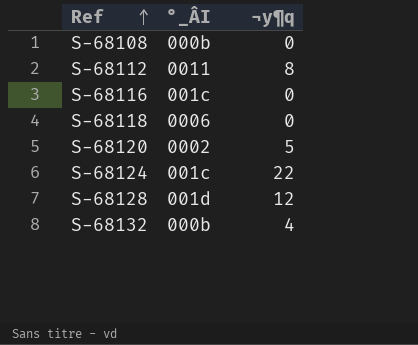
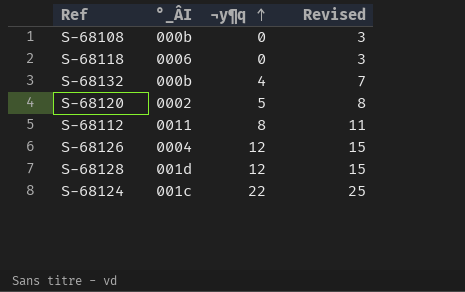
row order: Ref ascending -> ¬y¶q ascending
column Revised | formula: none -> [¬y¶q] + 3
row S-68116: 001c | 0 -> none
row S-68126: none -> 0004 | 12 | 15

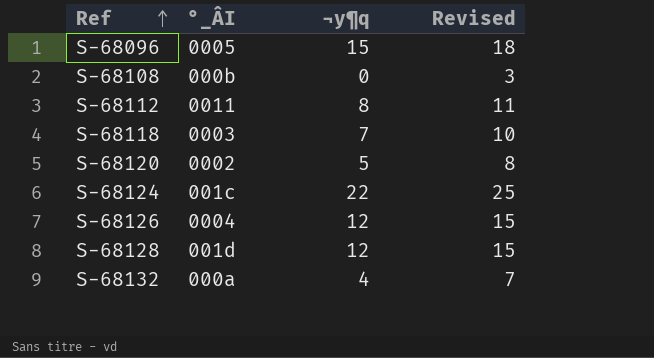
row order: ¬y¶q ascending -> Ref ascending
row S-68096: none -> 0005 | 15 | 18
S-68118 | °_ÂI: 0006 -> 0003
S-68118 | ¬y¶q: 0 -> 7
S-68118 | Revised: 3 -> 10
S-68132 | °_ÂI: 000b -> 000a

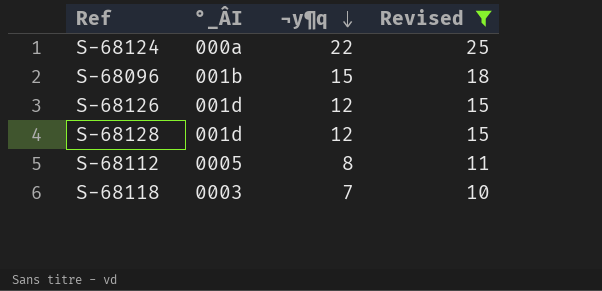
filter: none -> Revised >= 10
row order: Ref ascending -> ¬y¶q descending
S-68124 | °_ÂI: 001c -> 000a
S-68096 | °_ÂI: 0005 -> 001b
S-68126 | °_ÂI: 0004 -> 001d
S-68112 | °_ÂI: 0011 -> 0005

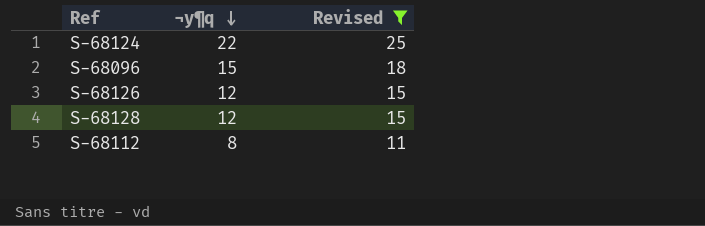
column °_ÂI | position: 2 -> none
row S-68118: 0003 | 7 | 10 -> none

